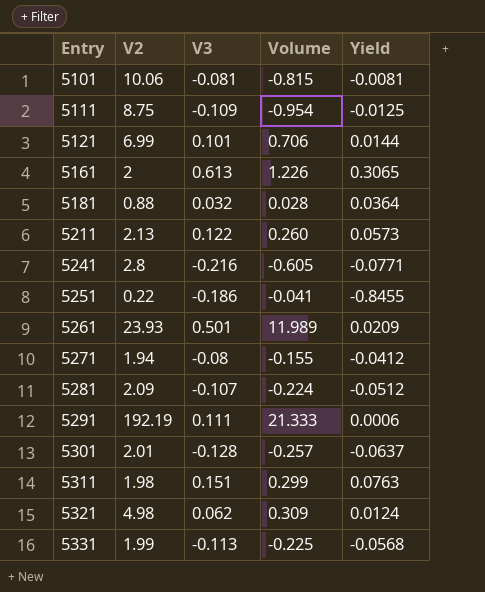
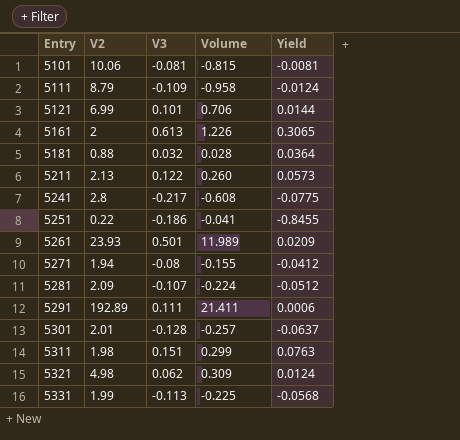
5111 | V2: 8.75 -> 8.79
5111 | Volume: -0.954 -> -0.958
5111 | Yield: -0.0125 -> -0.0124
5241 | V3: -0.216 -> -0.217
5241 | Volume: -0.605 -> -0.608
5241 | Yield: -0.0771 -> -0.0775
5291 | V2: 192.19 -> 192.89
5291 | Volume: 21.333 -> 21.411

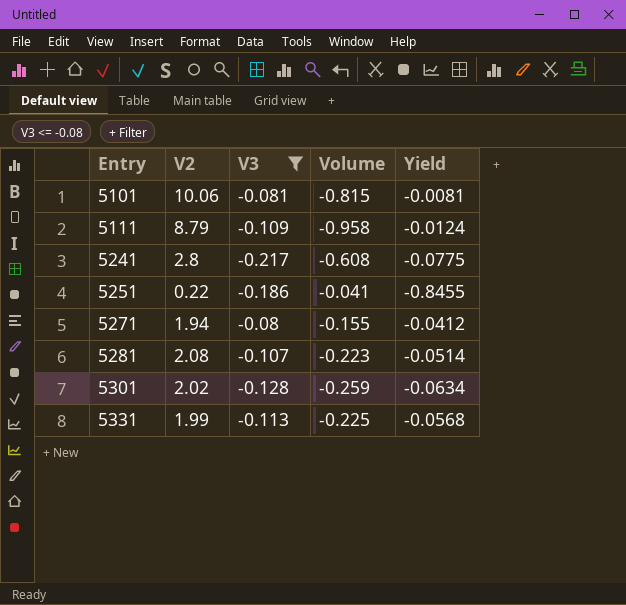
filter: none -> V3 <= -0.08
5281 | V2: 2.09 -> 2.08
5281 | Volume: -0.224 -> -0.223
5281 | Yield: -0.0512 -> -0.0514
5301 | V2: 2.01 -> 2.02
5301 | Volume: -0.257 -> -0.259
5301 | Yield: -0.0637 -> -0.0634

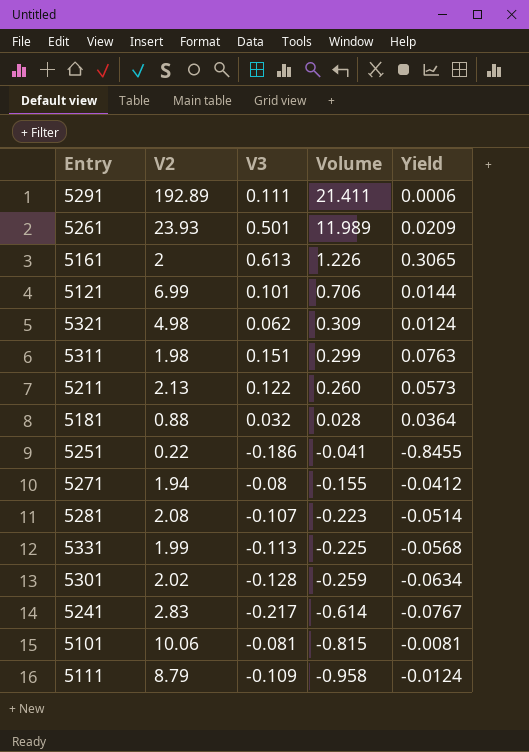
filter: V3 <= -0.08 -> none
row order: Entry ascending -> Volume descending
5241 | V2: 2.8 -> 2.83
5241 | Volume: -0.608 -> -0.614
5241 | Yield: -0.0775 -> -0.0767

